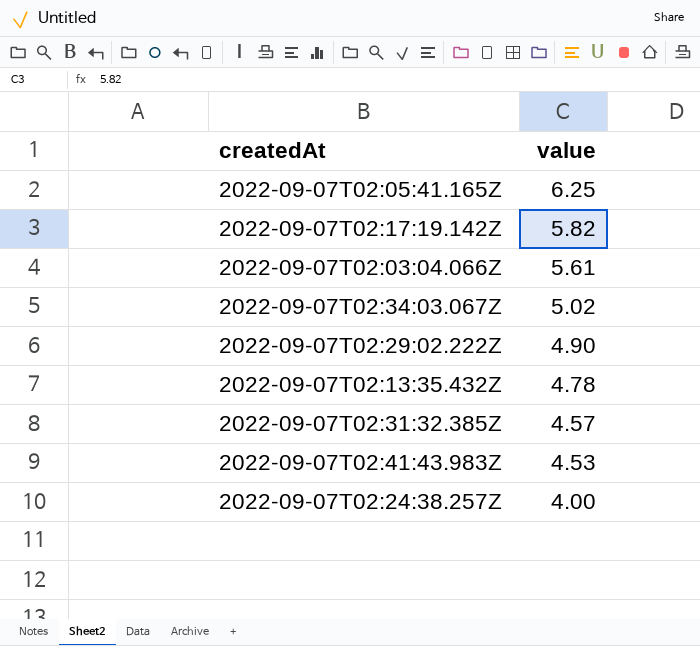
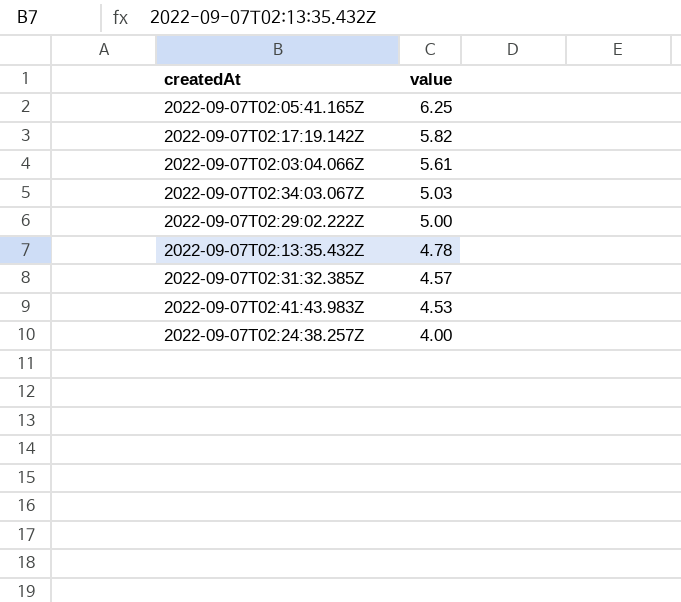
2022-09-07T02:34:03.067Z | value: 5.02 -> 5.03
2022-09-07T02:29:02.222Z | value: 4.90 -> 5.00

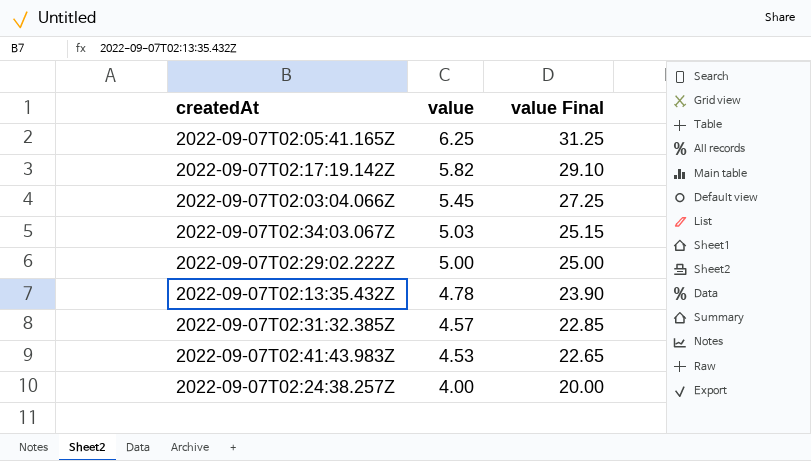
column value Final | formula: none -> [value] * 5
2022-09-07T02:03:04.066Z | value: 5.61 -> 5.45

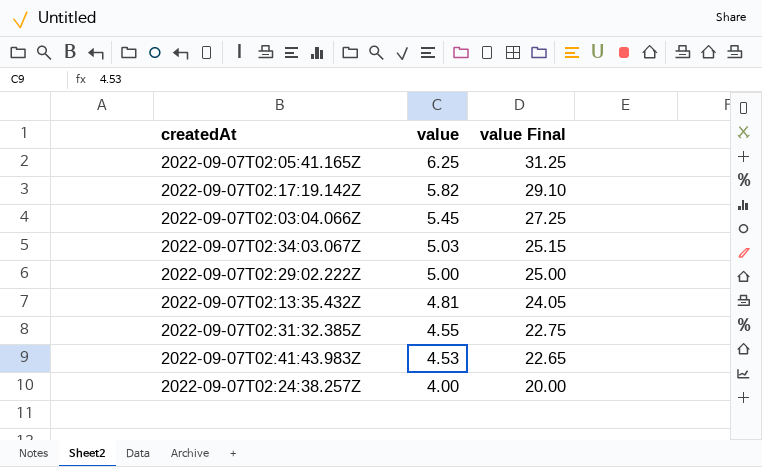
2022-09-07T02:13:35.432Z | value: 4.78 -> 4.81
2022-09-07T02:13:35.432Z | value Final: 23.90 -> 24.05
2022-09-07T02:31:32.385Z | value: 4.57 -> 4.55
2022-09-07T02:31:32.385Z | value Final: 22.85 -> 22.75

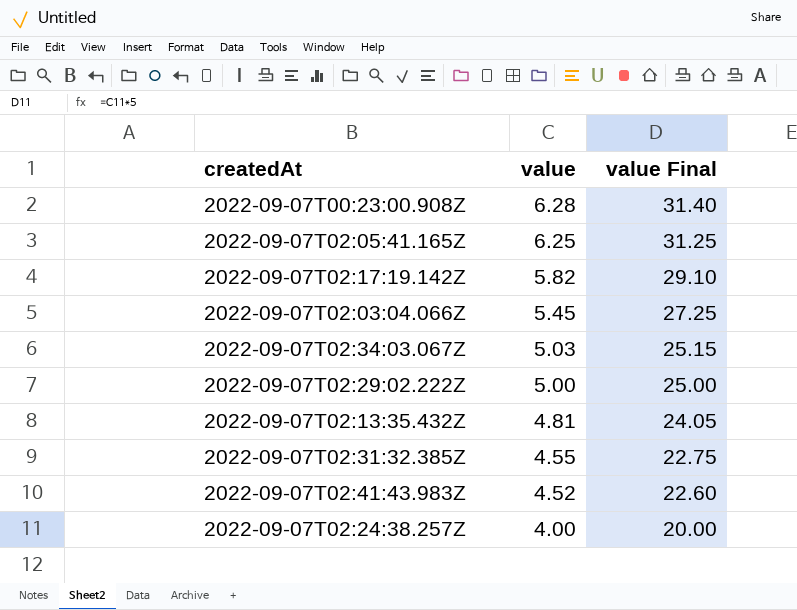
row 2022-09-07T00:23:00.908Z: none -> 6.28 | 31.40
2022-09-07T02:41:43.983Z | value: 4.53 -> 4.52
2022-09-07T02:41:43.983Z | value Final: 22.65 -> 22.60

